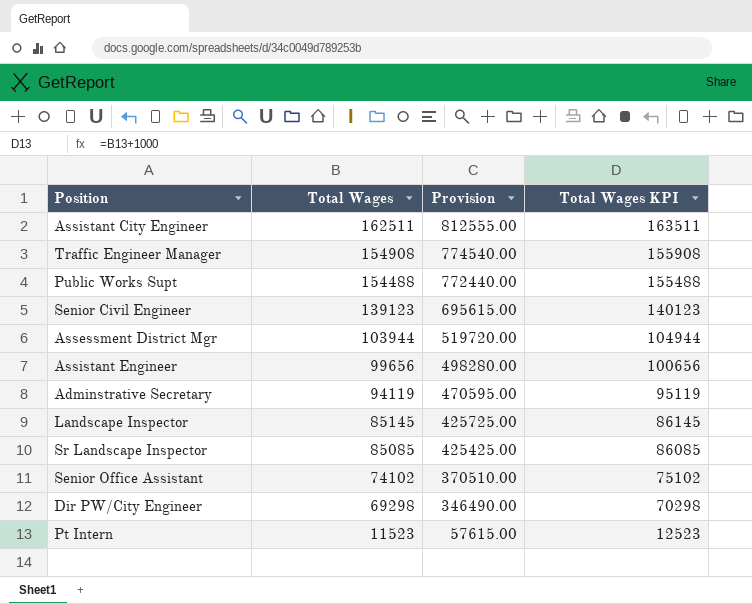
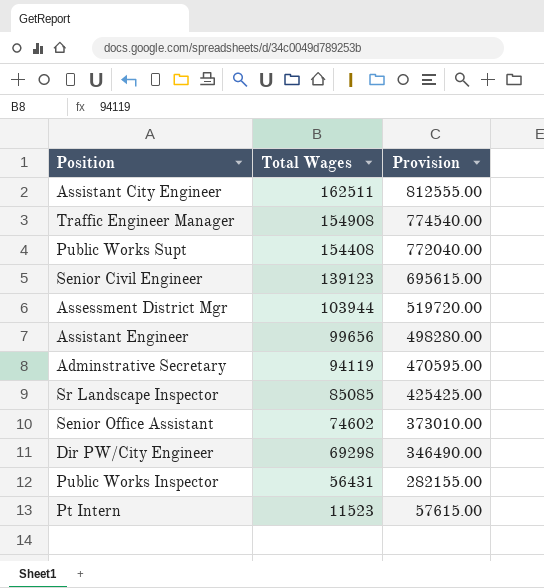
column Total Wages KPI | formula: [Total Wages] + 1000 -> none
row Landscape Inspector: 85145 | 425725.00 | 86145 -> none
Public Works Supt | Total Wages: 154488 -> 154408
Public Works Supt | Provision: 772440.00 -> 772040.00
Senior Office Assistant | Total Wages: 74102 -> 74602
Senior Office Assistant | Provision: 370510.00 -> 373010.00
row Public Works Inspector: none -> 56431 | 282155.00

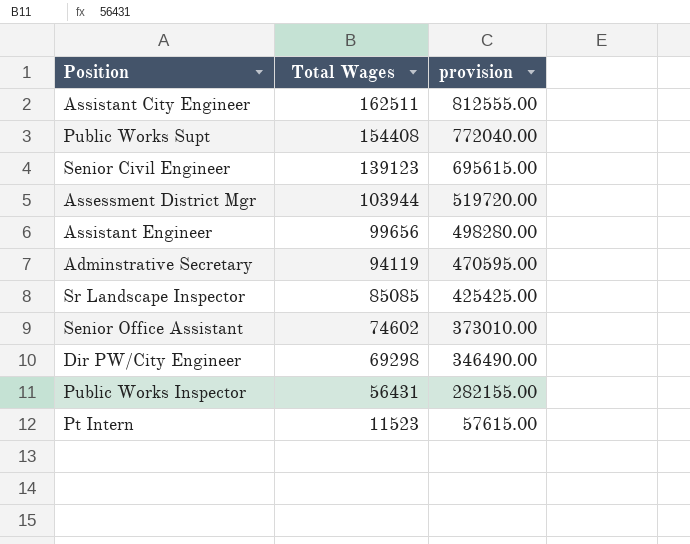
column name: Provision -> provision
row Traffic Engineer Manager: 154908 | 774540.00 -> none

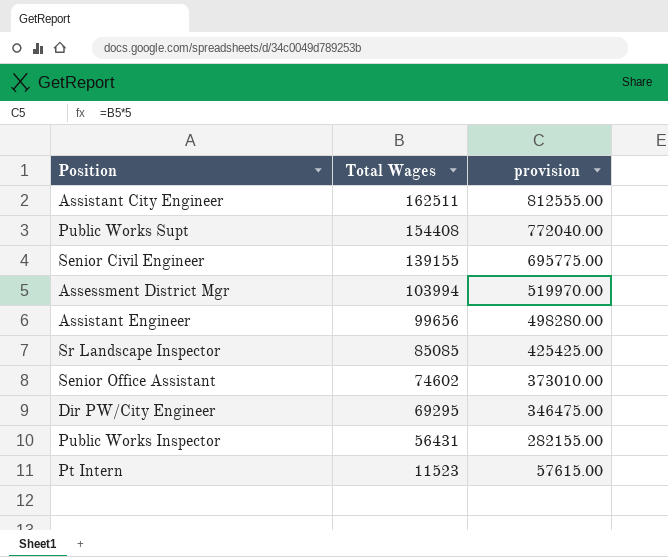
row Adminstrative Secretary: 94119 | 470595.00 -> none
Senior Civil Engineer | Total Wages: 139123 -> 139155
Senior Civil Engineer | provision: 695615.00 -> 695775.00
Assessment District Mgr | Total Wages: 103944 -> 103994
Assessment District Mgr | provision: 519720.00 -> 519970.00
Dir PW/City Engineer | Total Wages: 69298 -> 69295
Dir PW/City Engineer | provision: 346490.00 -> 346475.00

